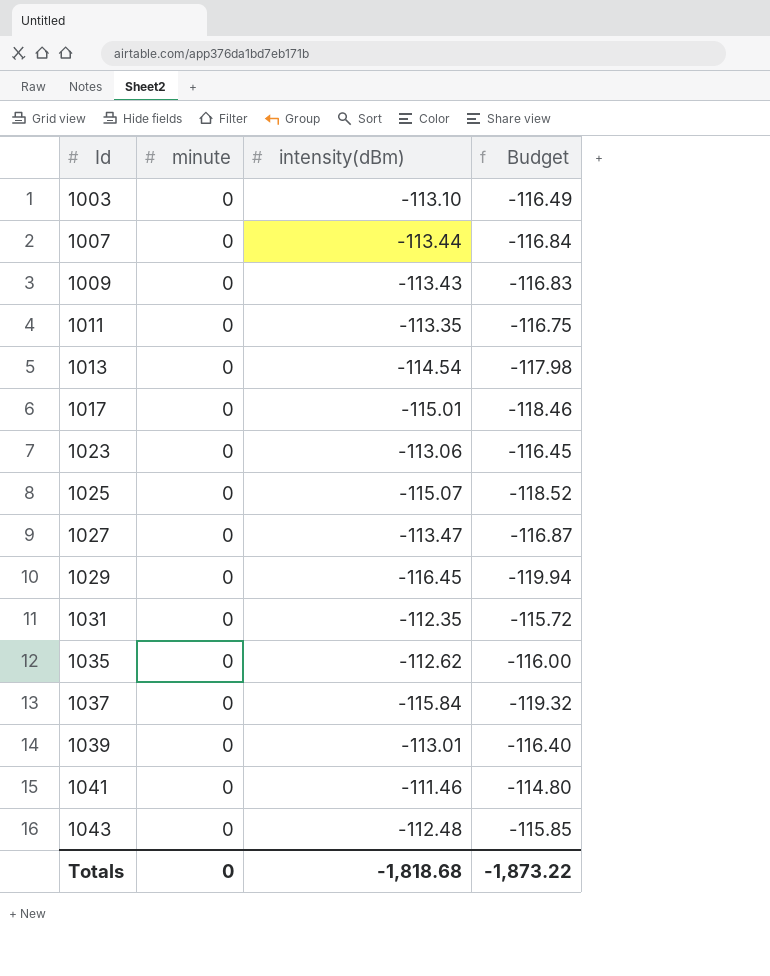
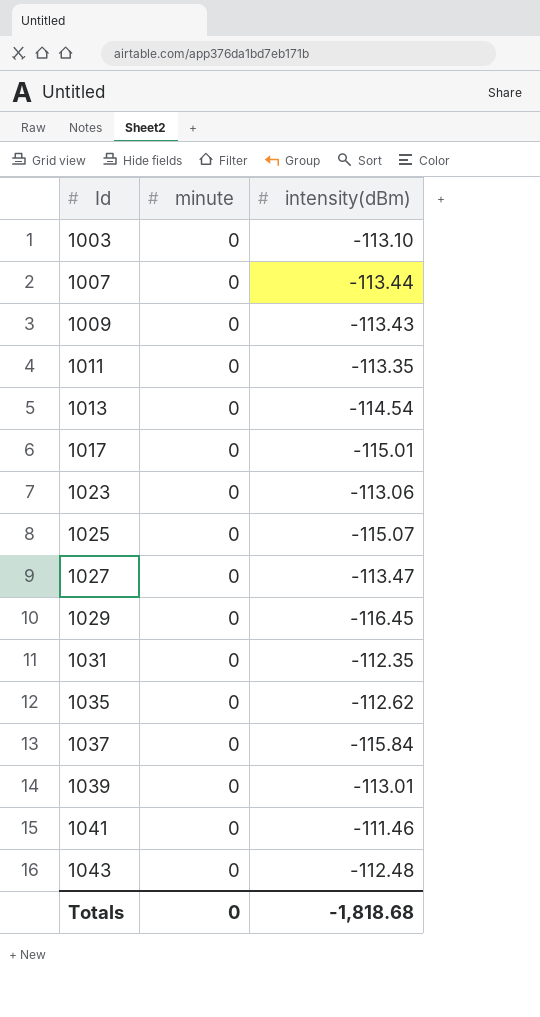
column Budget | formula: [intensity(dBm)] * 1.03 -> none

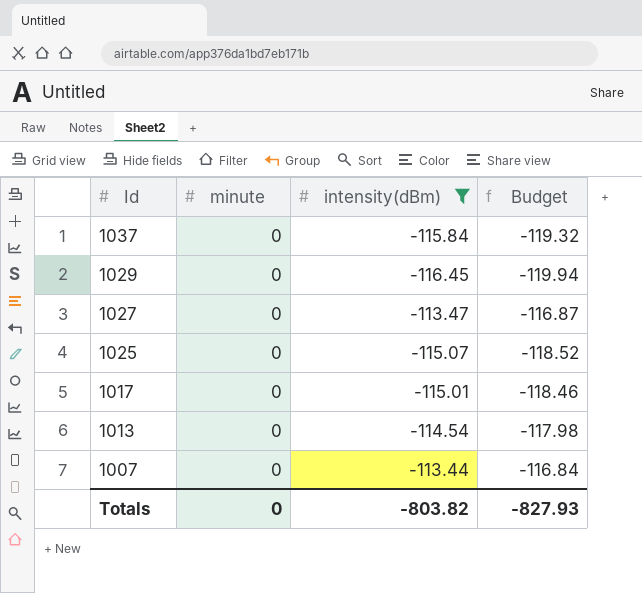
filter: none -> intensity(dBm) <= -113.44
row order: Id ascending -> Id descending
column Budget | formula: none -> [intensity(dBm)] * 1.03
Totals | intensity(dBm): -1,818.68 -> -803.82

